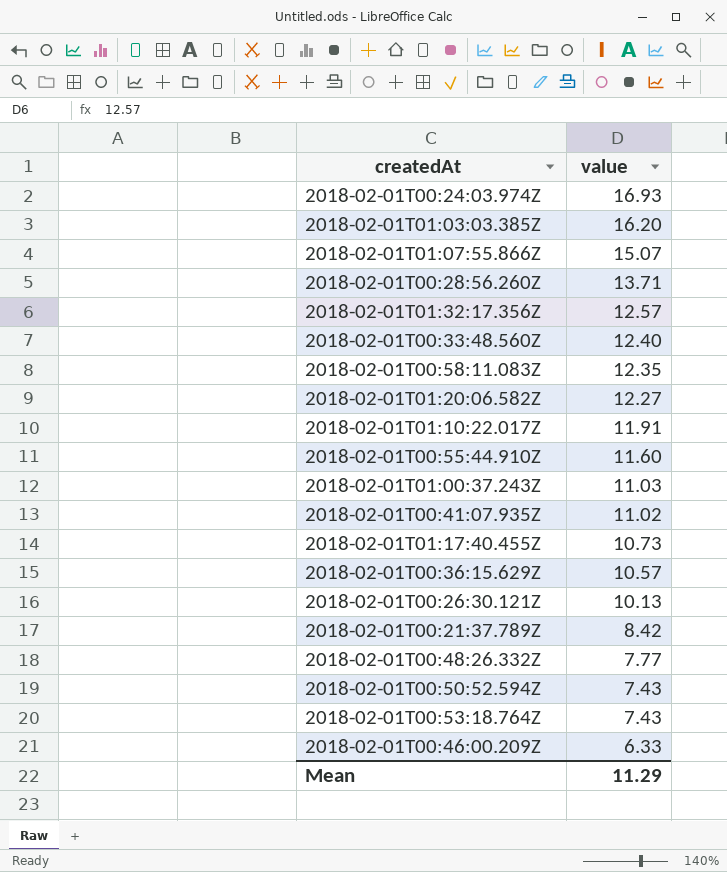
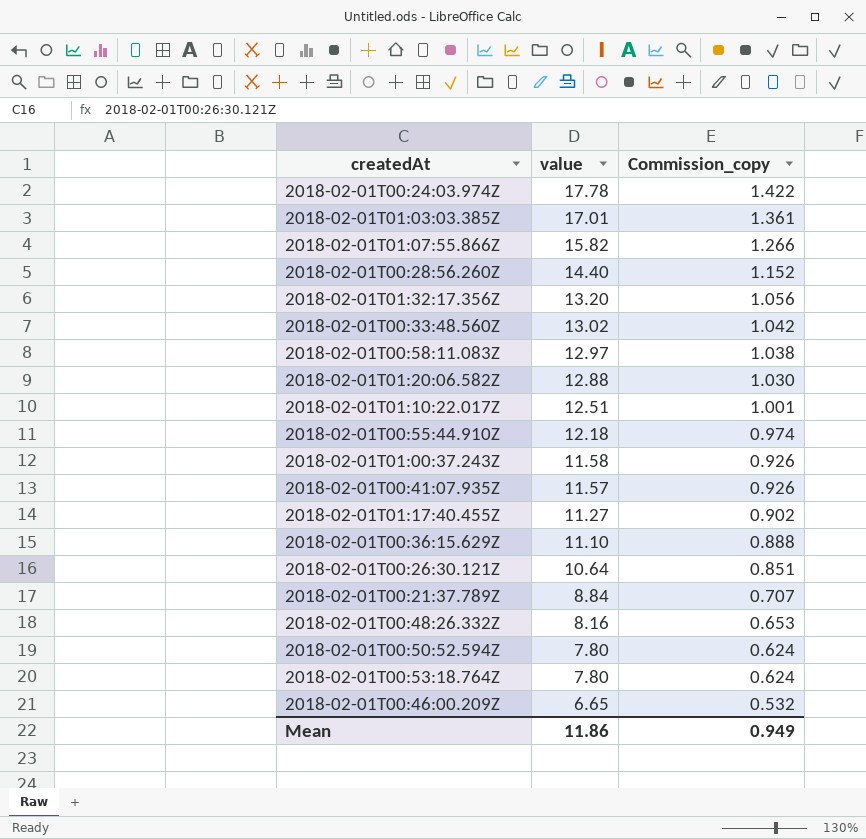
column Commission_copy | formula: none -> [value] * 0.08
2018-02-01T00:24:03.974Z | value: 16.93 -> 17.78
2018-02-01T01:03:03.385Z | value: 16.20 -> 17.01
2018-02-01T01:07:55.866Z | value: 15.07 -> 15.82
2018-02-01T00:28:56.260Z | value: 13.71 -> 14.40
2018-02-01T01:32:17.356Z | value: 12.57 -> 13.20
2018-02-01T00:33:48.560Z | value: 12.40 -> 13.02
2018-02-01T00:58:11.083Z | value: 12.35 -> 12.97
2018-02-01T01:20:06.582Z | value: 12.27 -> 12.88
2018-02-01T01:10:22.017Z | value: 11.91 -> 12.51
2018-02-01T00:55:44.910Z | value: 11.60 -> 12.18
2018-02-01T01:00:37.243Z | value: 11.03 -> 11.58
2018-02-01T00:41:07.935Z | value: 11.02 -> 11.57
2018-02-01T01:17:40.455Z | value: 10.73 -> 11.27
2018-02-01T00:36:15.629Z | value: 10.57 -> 11.10
2018-02-01T00:26:30.121Z | value: 10.13 -> 10.64
2018-02-01T00:21:37.789Z | value: 8.42 -> 8.84
2018-02-01T00:48:26.332Z | value: 7.77 -> 8.16
2018-02-01T00:50:52.594Z | value: 7.43 -> 7.80
2018-02-01T00:53:18.764Z | value: 7.43 -> 7.80
2018-02-01T00:46:00.209Z | value: 6.33 -> 6.65
Mean | value: 11.29 -> 11.86

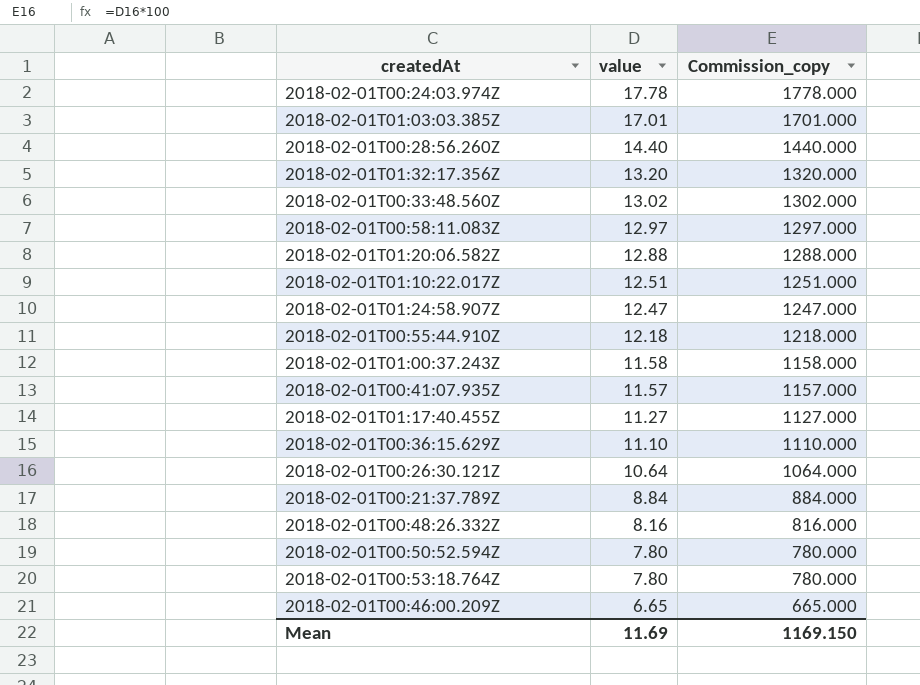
column Commission_copy | formula: [value] * 0.08 -> [value] * 100
row 2018-02-01T01:07:55.866Z: 15.82 | 1.266 -> none
row 2018-02-01T01:24:58.907Z: none -> 12.47 | 1247.000
Mean | value: 11.86 -> 11.69
Mean | Commission_copy: 0.949 -> 1169.150

